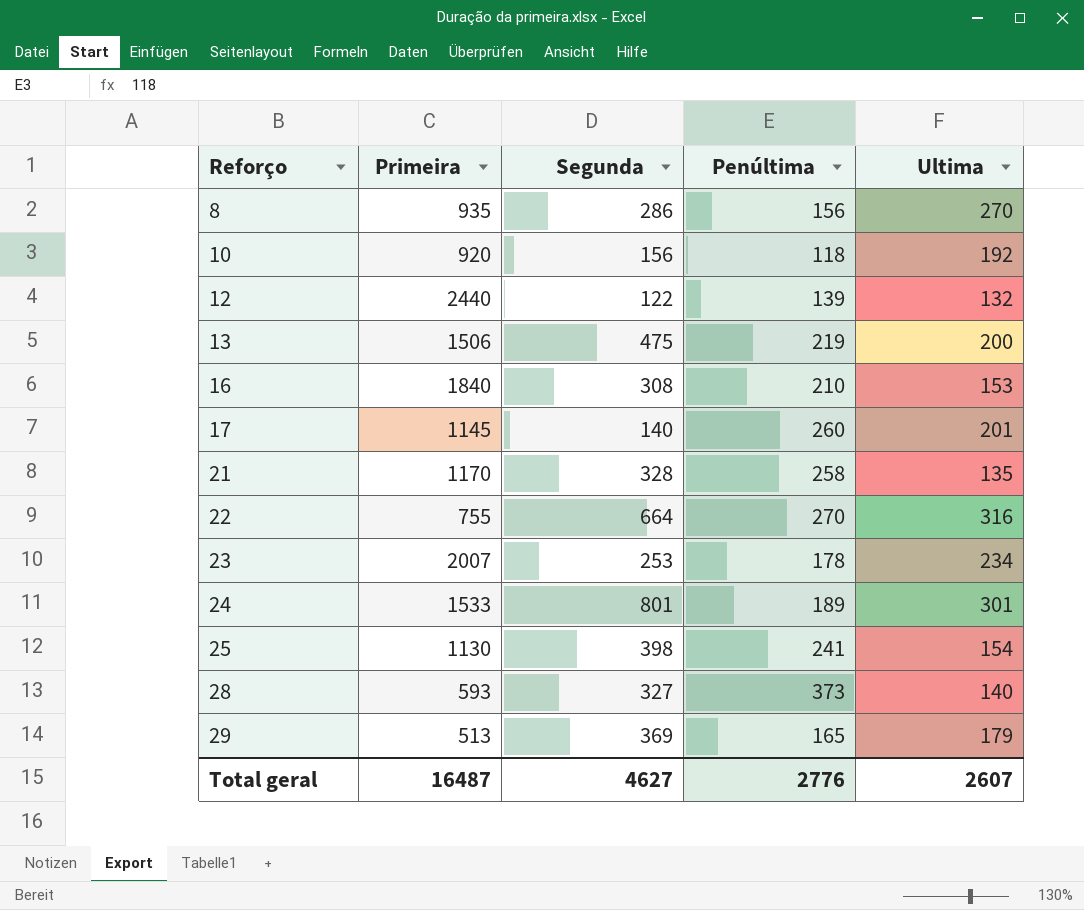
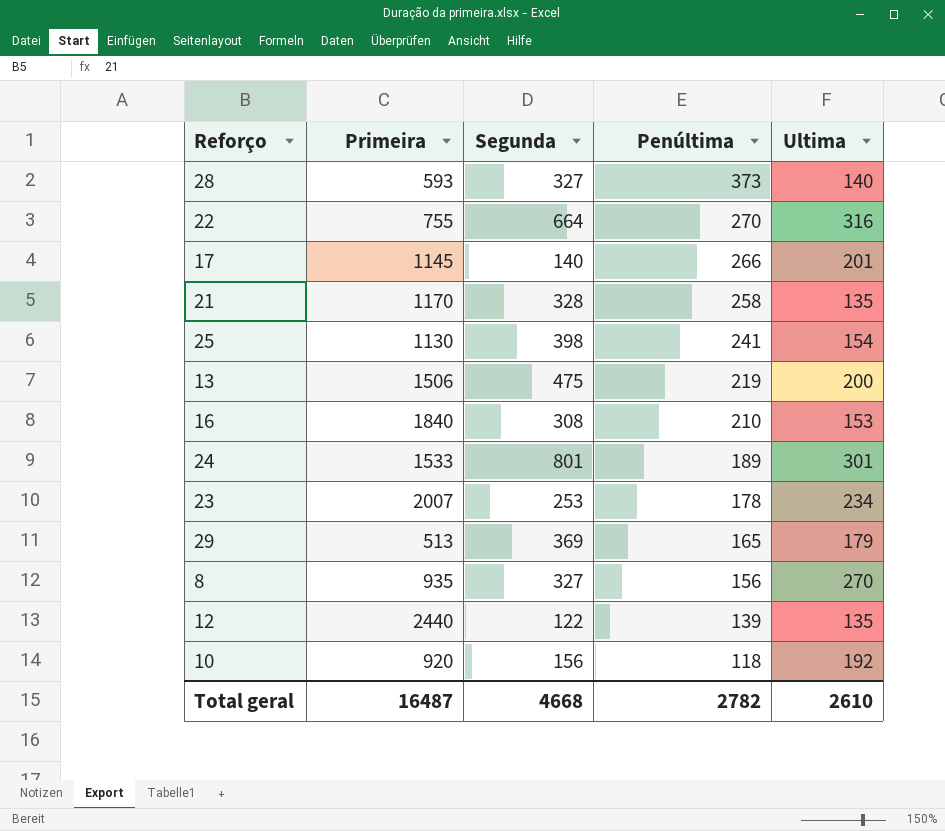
row order: Reforço ascending -> Penúltima descending
17 | Penúltima: 260 -> 266
8 | Segunda: 286 -> 327
12 | Ultima: 132 -> 135
Total geral | Segunda: 4627 -> 4668
Total geral | Penúltima: 2776 -> 2782
Total geral | Ultima: 2607 -> 2610

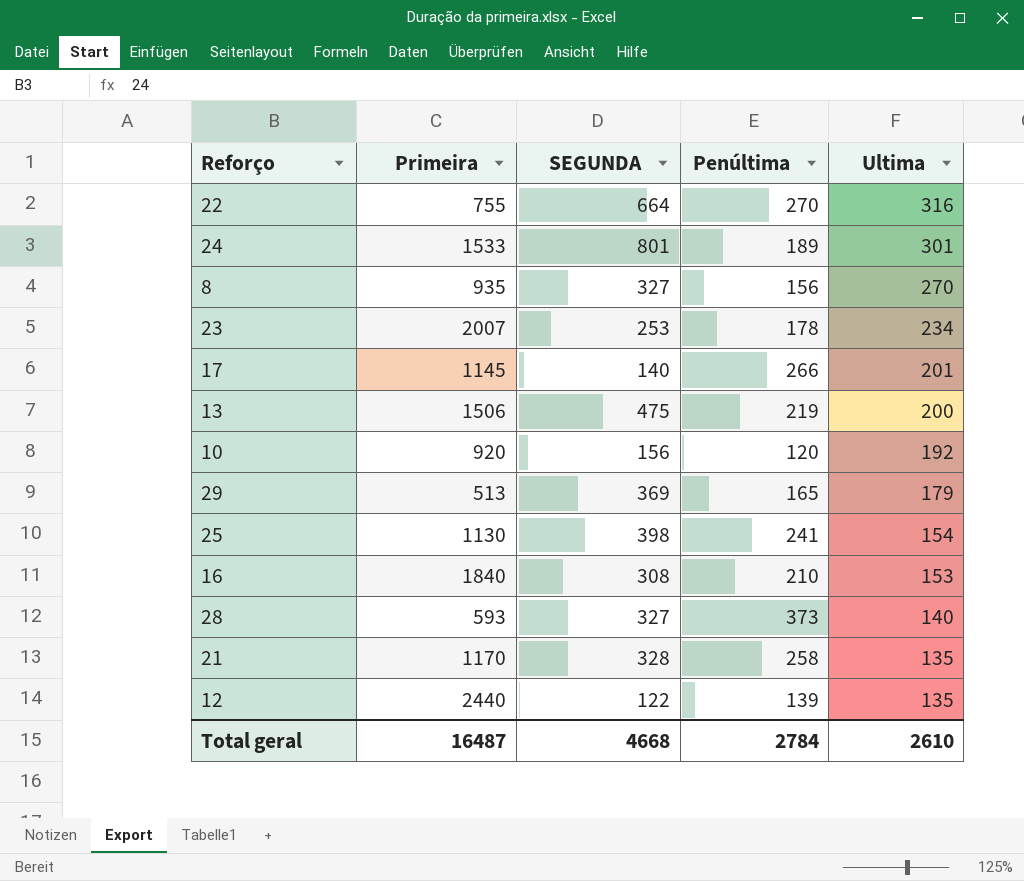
row order: Penúltima descending -> Ultima descending
column name: Segunda -> SEGUNDA
10 | Penúltima: 118 -> 120
Total geral | Penúltima: 2782 -> 2784

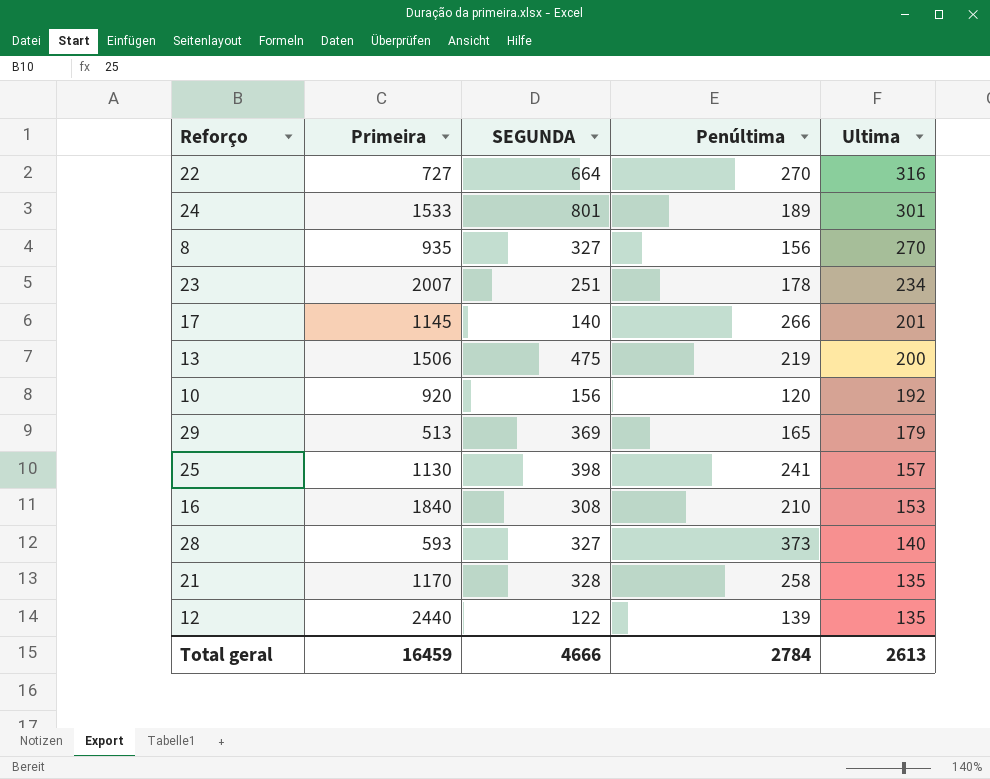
22 | Primeira: 755 -> 727
23 | SEGUNDA: 253 -> 251
25 | Ultima: 154 -> 157
Total geral | Primeira: 16487 -> 16459
Total geral | SEGUNDA: 4668 -> 4666
Total geral | Ultima: 2610 -> 2613

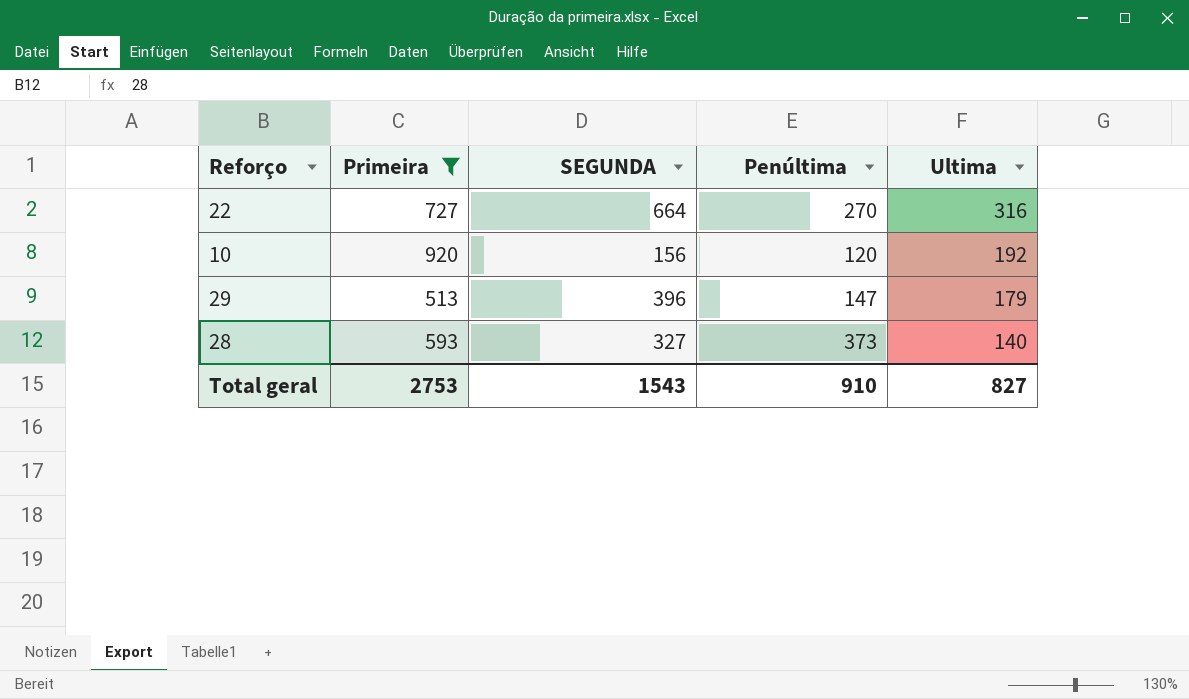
filter: none -> Primeira <= 920
29 | SEGUNDA: 369 -> 396
29 | Penúltima: 165 -> 147
Total geral | Primeira: 16459 -> 2753
Total geral | SEGUNDA: 4666 -> 1543
Total geral | Penúltima: 2784 -> 910
Total geral | Ultima: 2613 -> 827

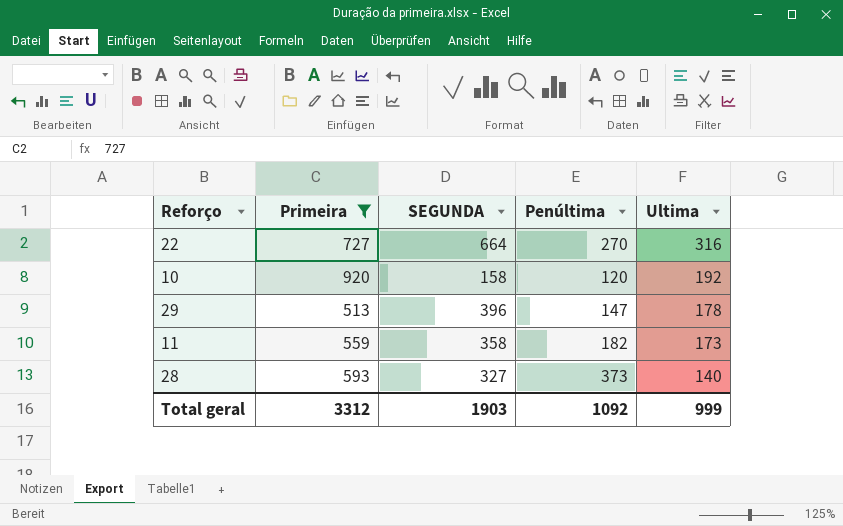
10 | SEGUNDA: 156 -> 158
29 | Ultima: 179 -> 178
row 11: none -> 559 | 358 | 182 | 173
Total geral | Primeira: 2753 -> 3312
Total geral | SEGUNDA: 1543 -> 1903
Total geral | Penúltima: 910 -> 1092
Total geral | Ultima: 827 -> 999

